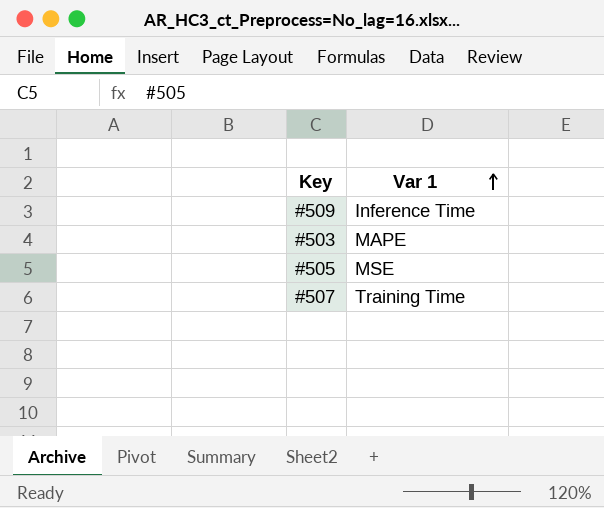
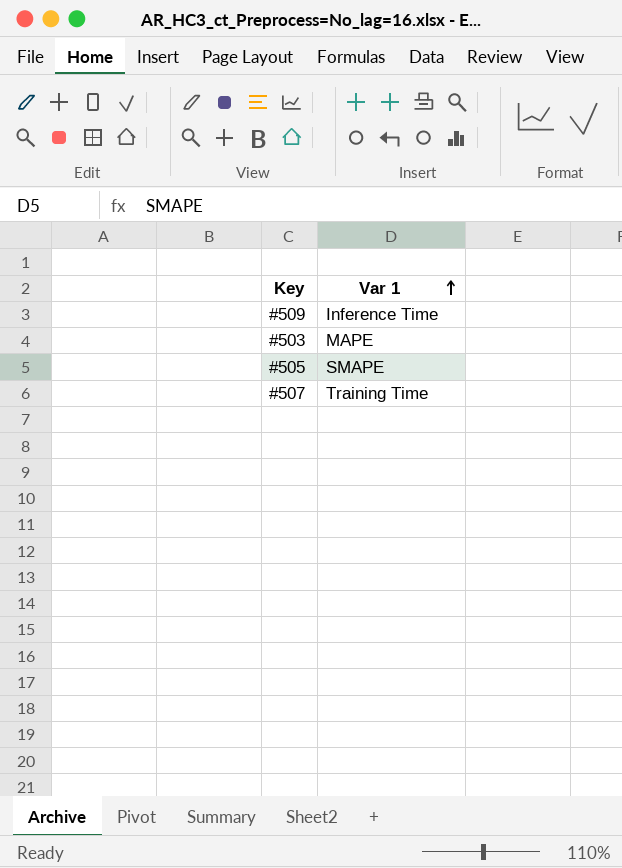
#505 | Var 1: MSE -> SMAPE

